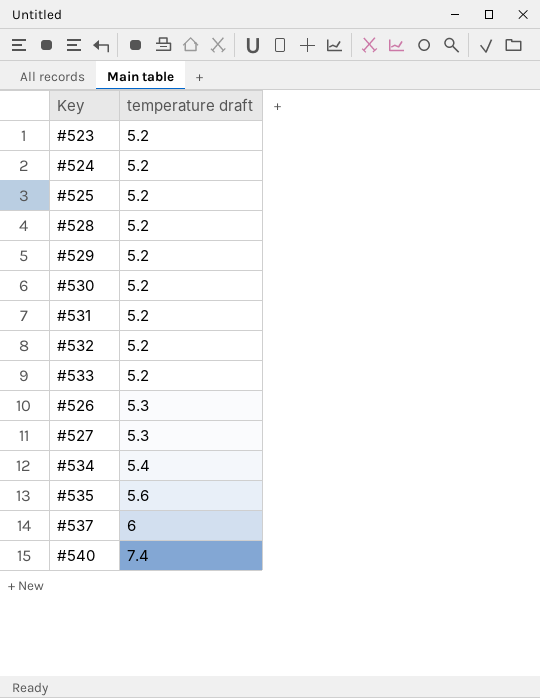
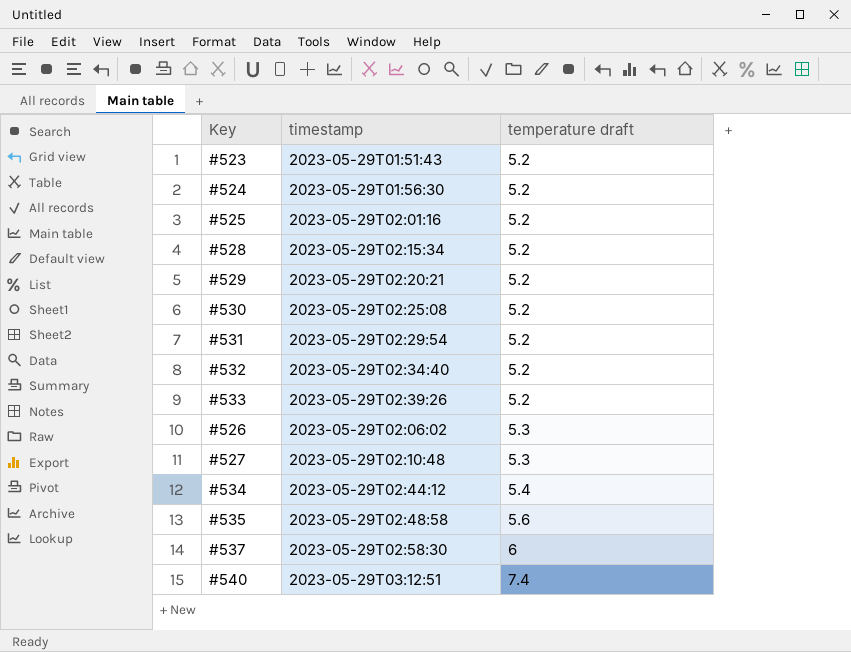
column timestamp | position: none -> 2

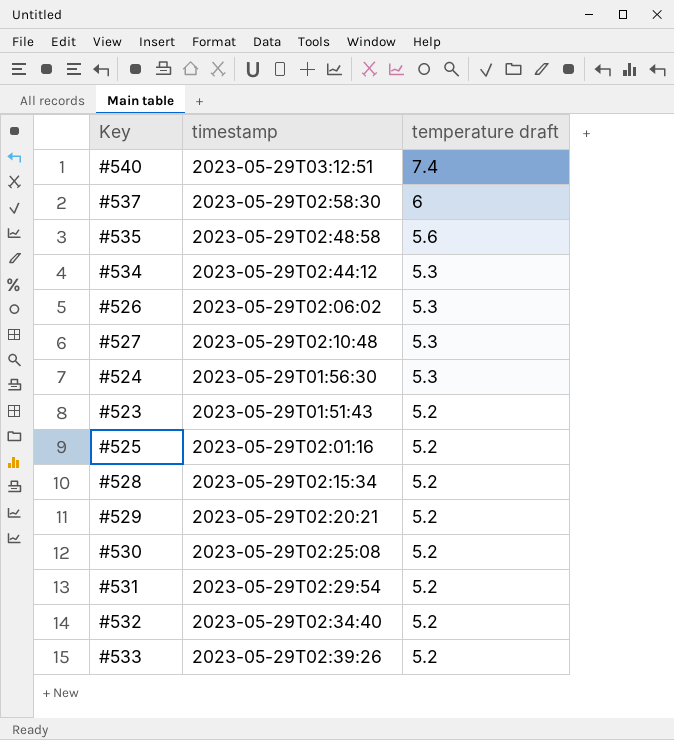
row order: temperature draft ascending -> temperature draft descending
#534 | temperature draft: 5.4 -> 5.3
#524 | temperature draft: 5.2 -> 5.3

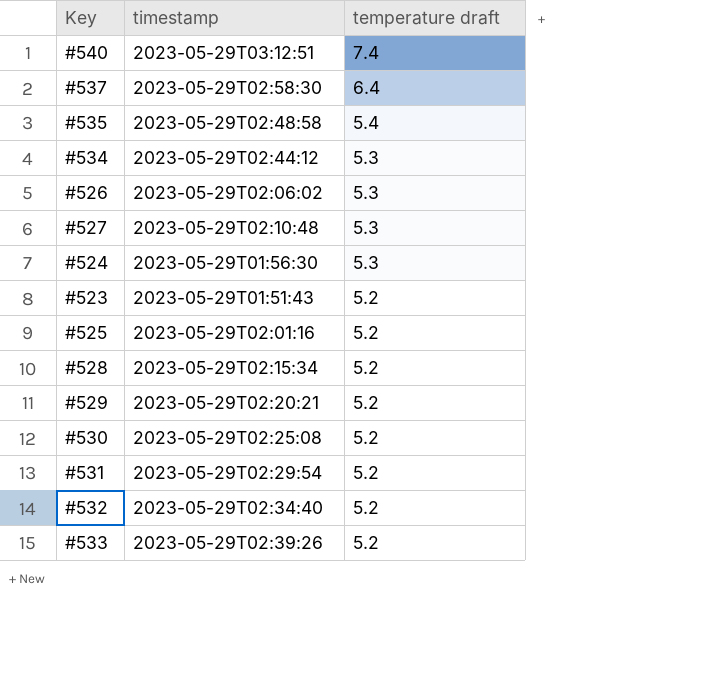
#537 | temperature draft: 6 -> 6.4
#535 | temperature draft: 5.6 -> 5.4

